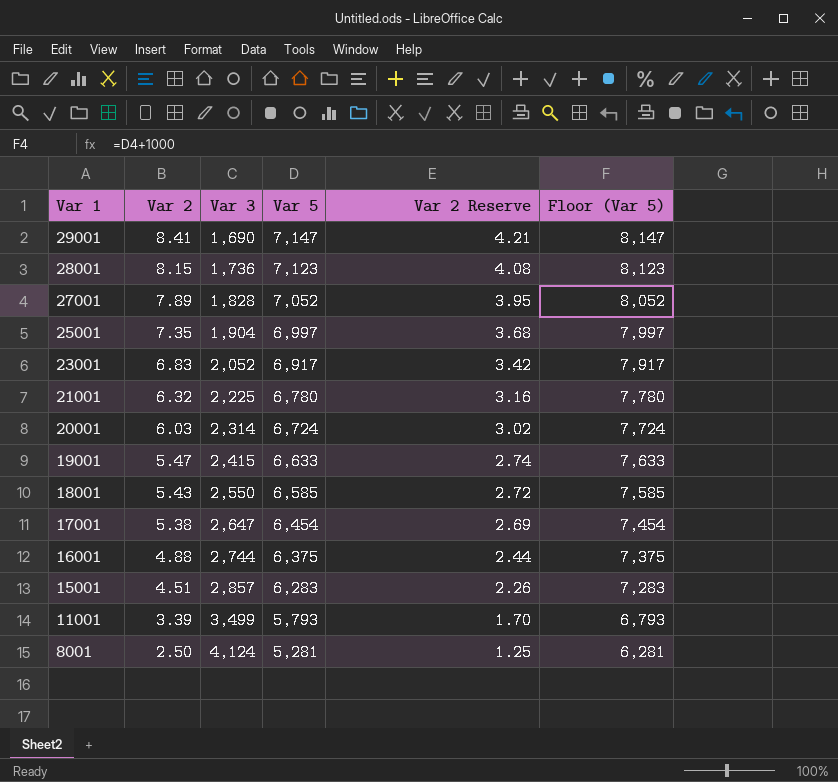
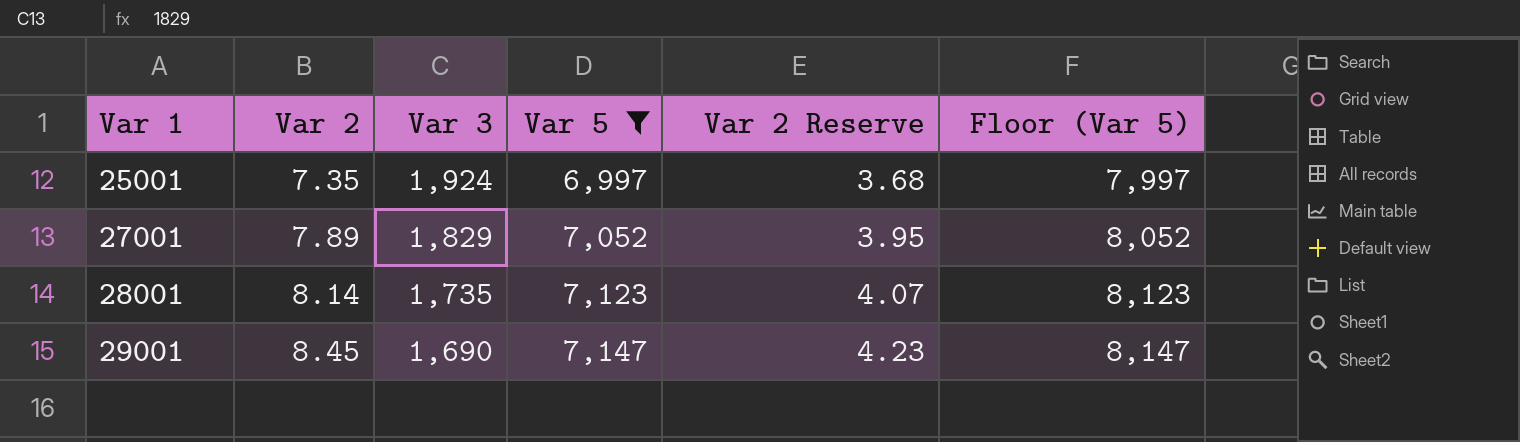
filter: none -> Var 5 >= 6,997
row order: Var 1 descending -> Var 1 ascending
25001 | Var 3: 1,904 -> 1,924
27001 | Var 3: 1,828 -> 1,829
28001 | Var 2: 8.15 -> 8.14
28001 | Var 3: 1,736 -> 1,735
28001 | Var 2 Reserve: 4.08 -> 4.07
29001 | Var 2: 8.41 -> 8.45
29001 | Var 2 Reserve: 4.21 -> 4.23

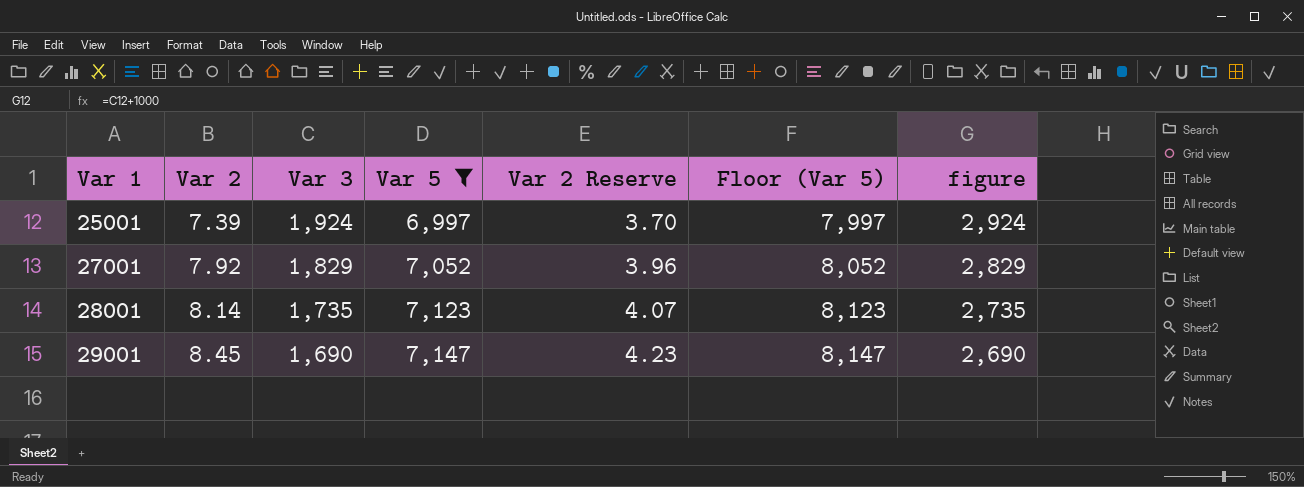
column figure | formula: none -> [Var 3] + 1000
25001 | Var 2: 7.35 -> 7.39
25001 | Var 2 Reserve: 3.68 -> 3.70
27001 | Var 2: 7.89 -> 7.92
27001 | Var 2 Reserve: 3.95 -> 3.96

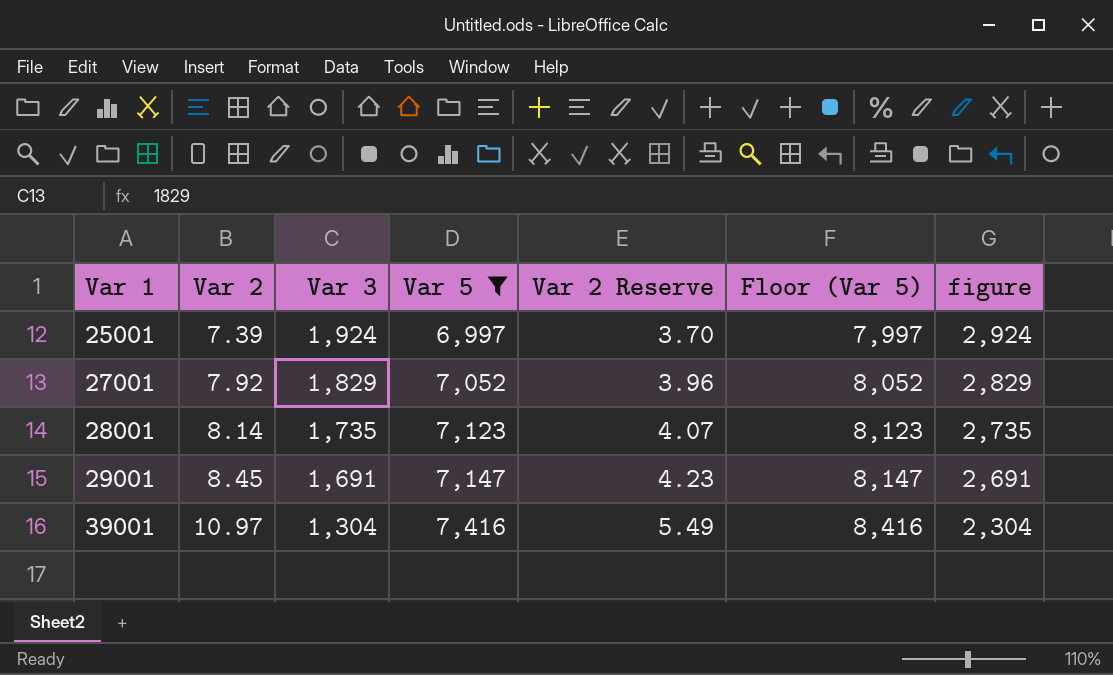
29001 | Var 3: 1,690 -> 1,691
29001 | figure: 2,690 -> 2,691
row 39001: none -> 10.97 | 1,304 | 7,416 | 5.49 | 8,416 | 2,304

